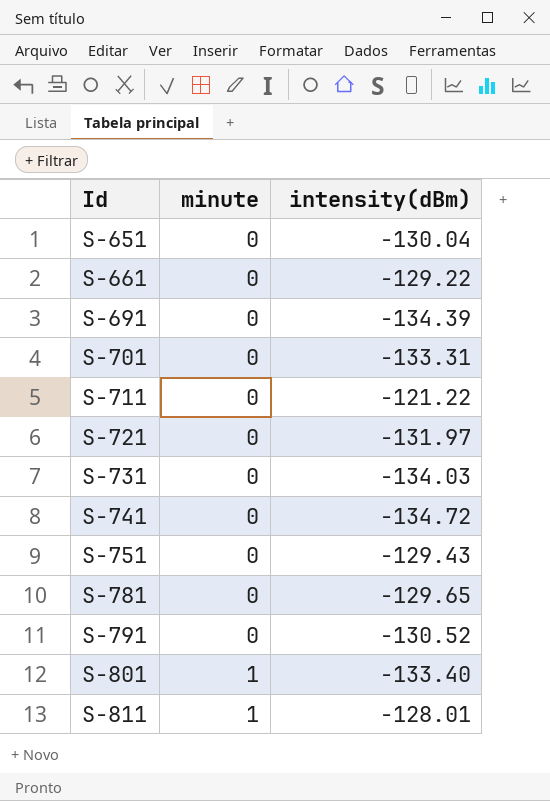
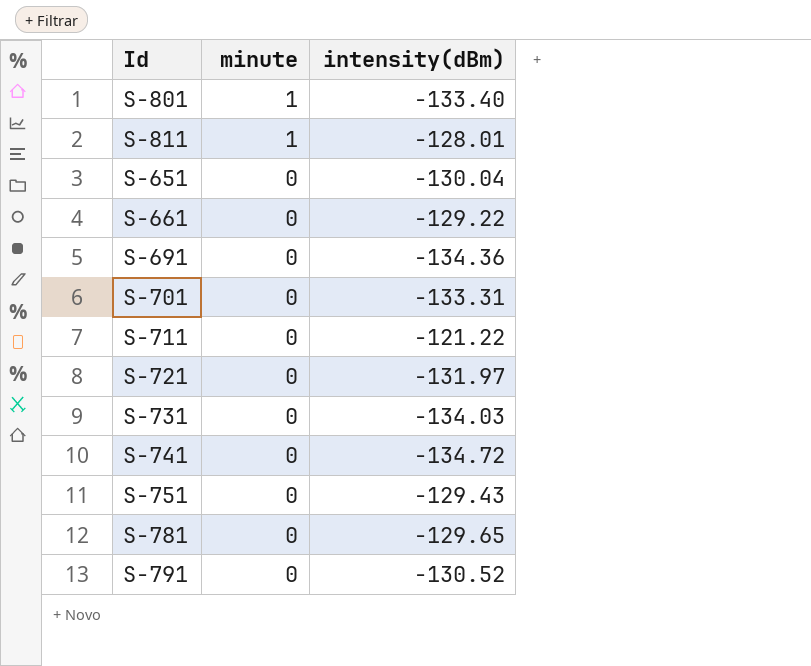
row order: Id ascending -> minute descending
S-691 | intensity(dBm): -134.39 -> -134.36

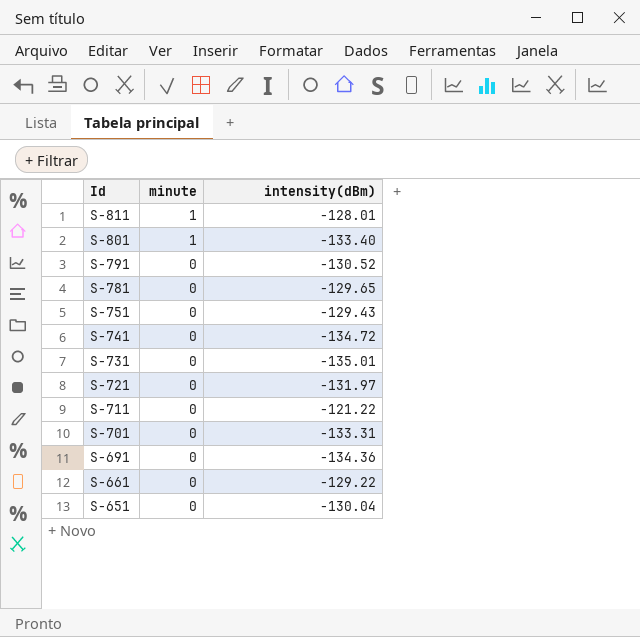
row order: minute descending -> Id descending
S-731 | intensity(dBm): -134.03 -> -135.01

